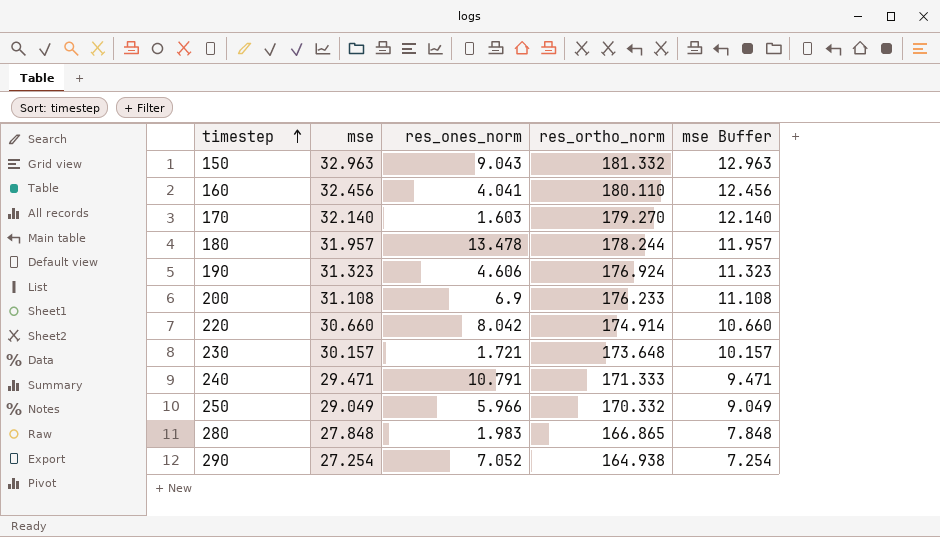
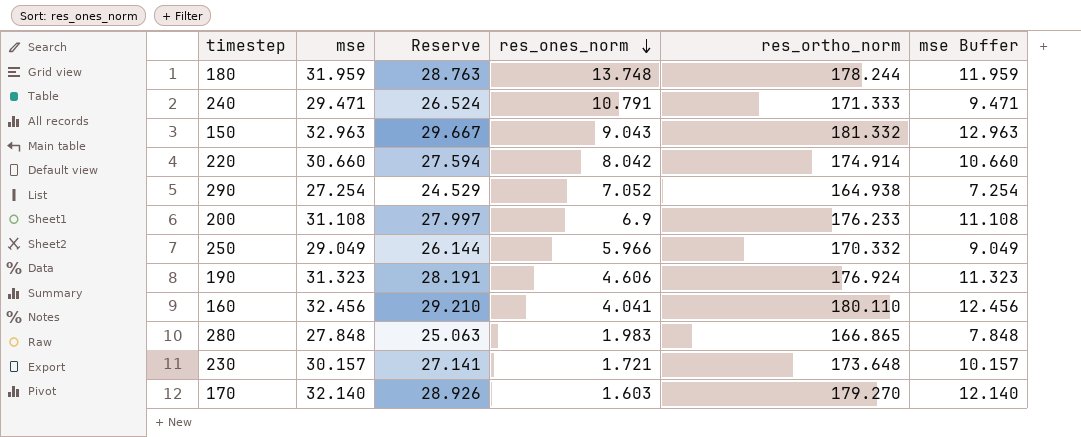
row order: timestep ascending -> res_ones_norm descending
column Reserve | formula: none -> [mse] * 0.9
180 | mse: 31.957 -> 31.959
180 | res_ones_norm: 13.478 -> 13.748
180 | mse Buffer: 11.957 -> 11.959

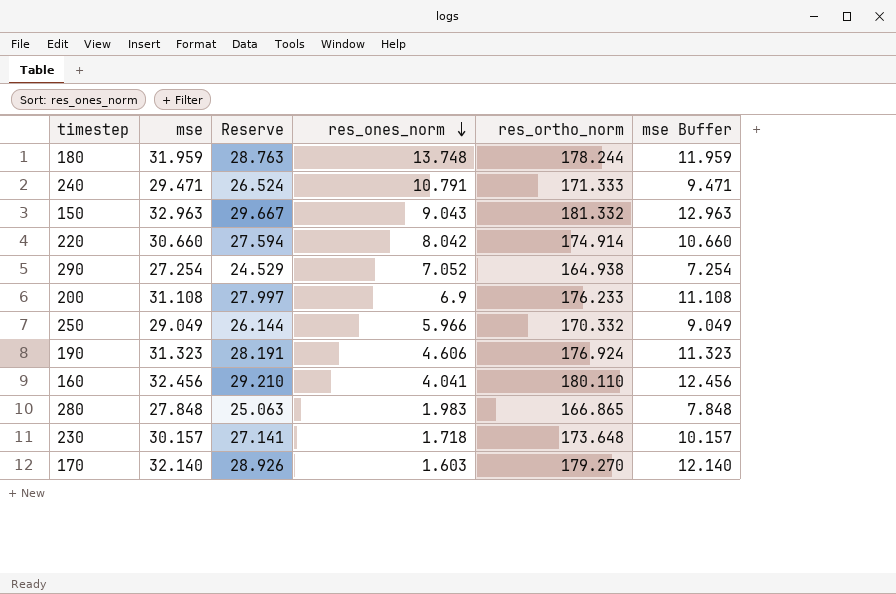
230 | res_ones_norm: 1.721 -> 1.718

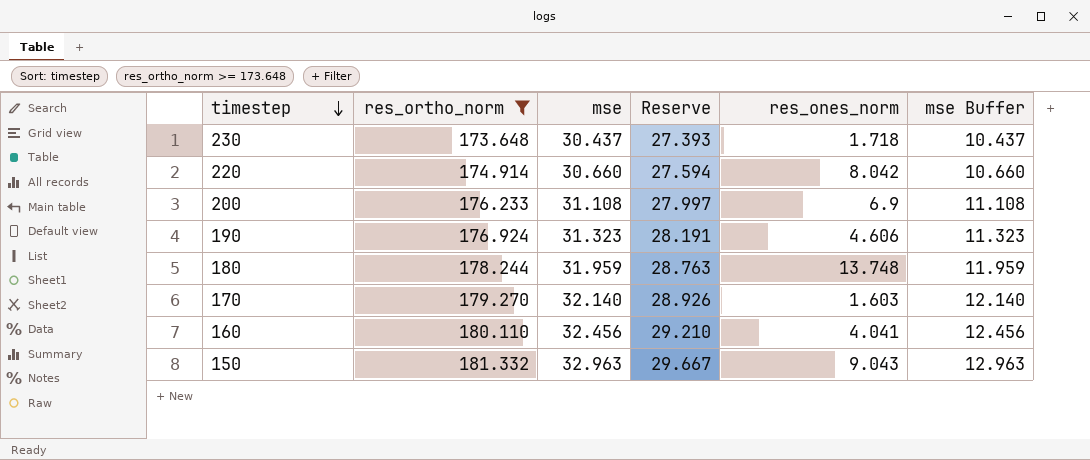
filter: none -> res_ortho_norm >= 173.648
row order: res_ones_norm descending -> timestep descending
column res_ortho_norm | position: 5 -> 2
230 | mse: 30.157 -> 30.437
230 | Reserve: 27.141 -> 27.393
230 | mse Buffer: 10.157 -> 10.437

